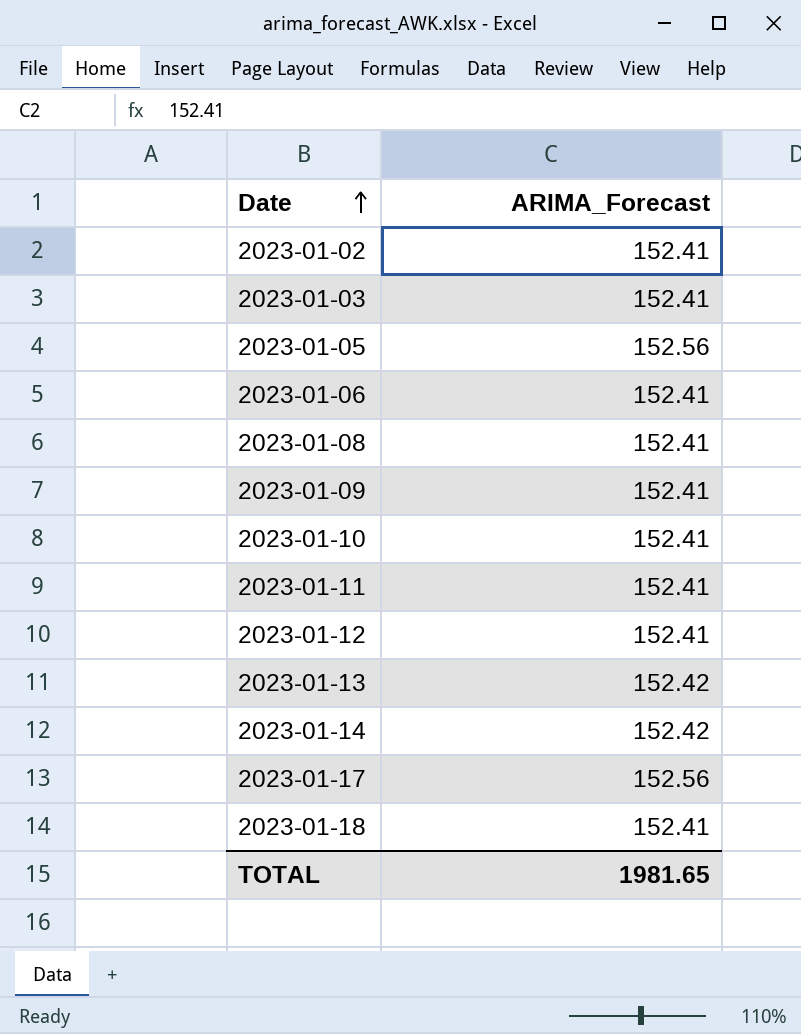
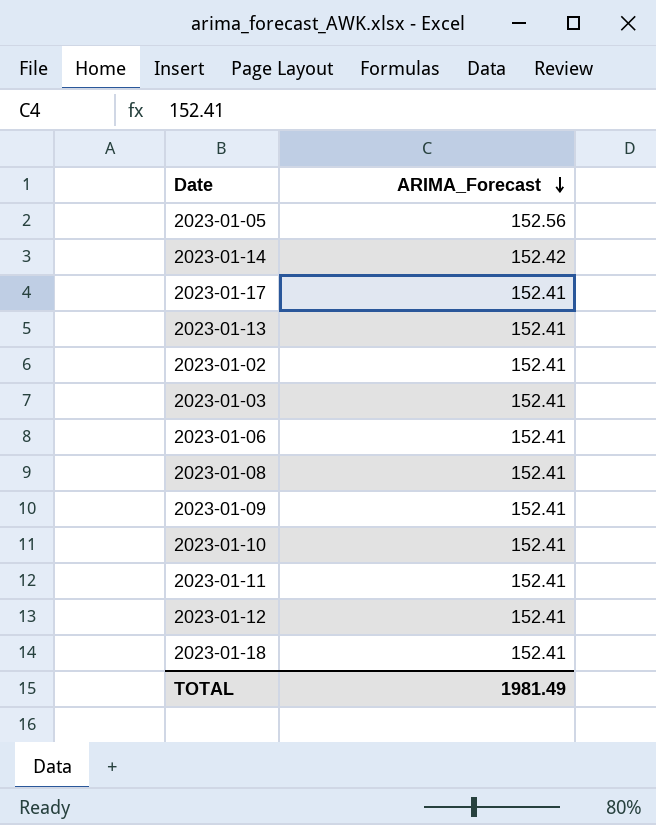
row order: Date ascending -> ARIMA_Forecast descending
2023-01-17 | ARIMA_Forecast: 152.56 -> 152.41
2023-01-13 | ARIMA_Forecast: 152.42 -> 152.41
TOTAL | ARIMA_Forecast: 1981.65 -> 1981.49

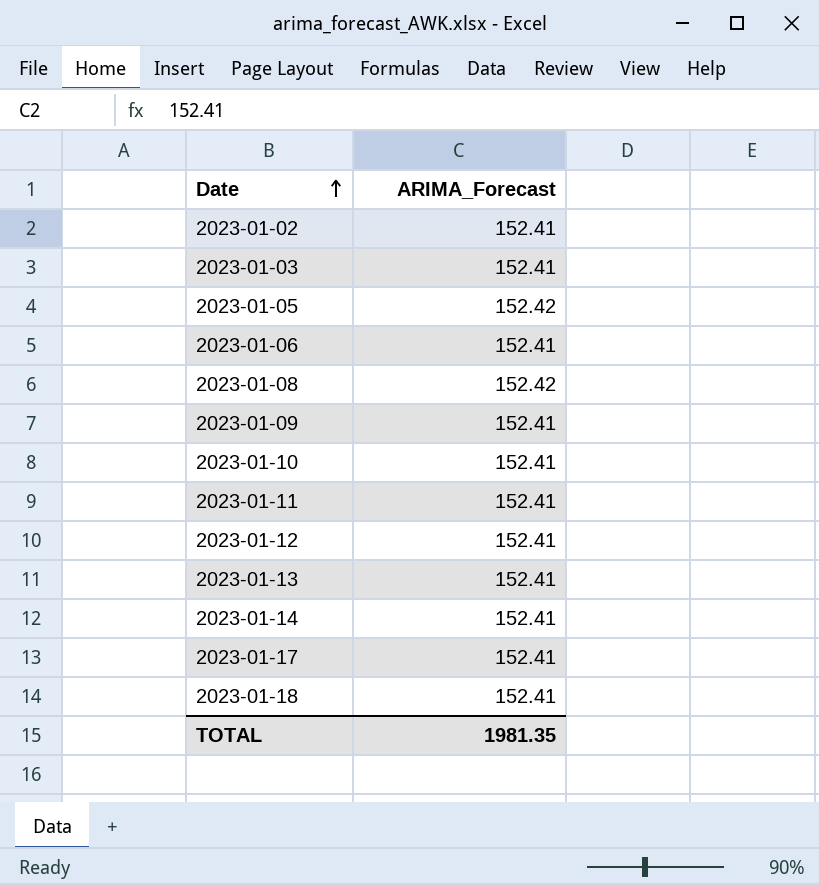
row order: ARIMA_Forecast descending -> Date ascending
2023-01-05 | ARIMA_Forecast: 152.56 -> 152.42
2023-01-08 | ARIMA_Forecast: 152.41 -> 152.42
2023-01-14 | ARIMA_Forecast: 152.42 -> 152.41
TOTAL | ARIMA_Forecast: 1981.49 -> 1981.35

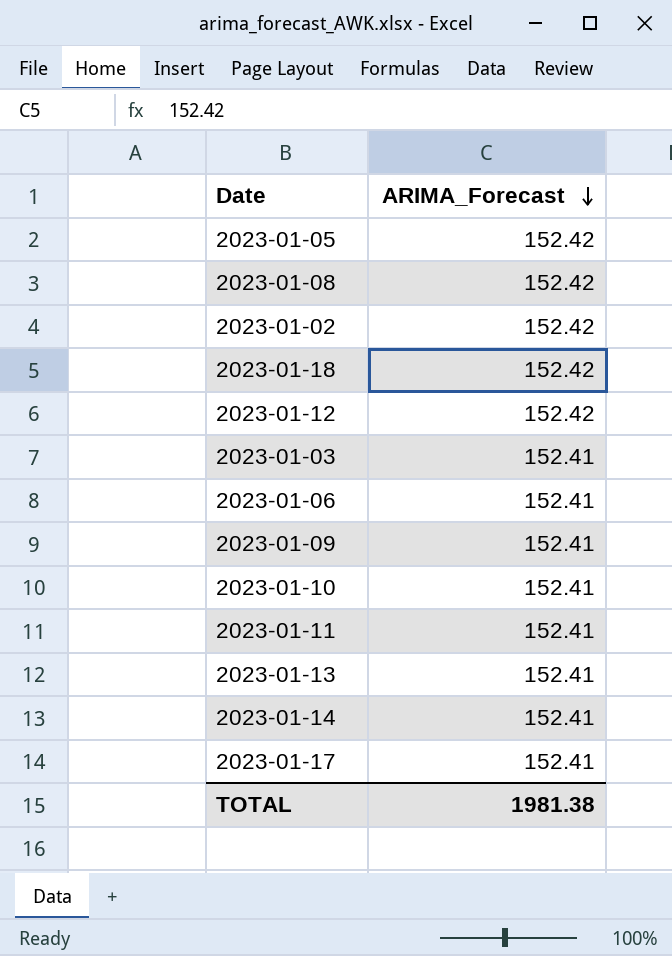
row order: Date ascending -> ARIMA_Forecast descending
2023-01-02 | ARIMA_Forecast: 152.41 -> 152.42
2023-01-18 | ARIMA_Forecast: 152.41 -> 152.42
2023-01-12 | ARIMA_Forecast: 152.41 -> 152.42
TOTAL | ARIMA_Forecast: 1981.35 -> 1981.38

